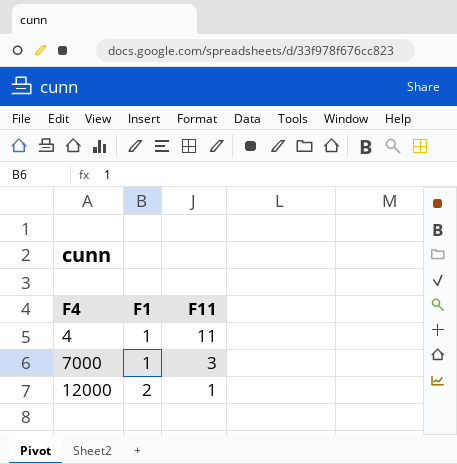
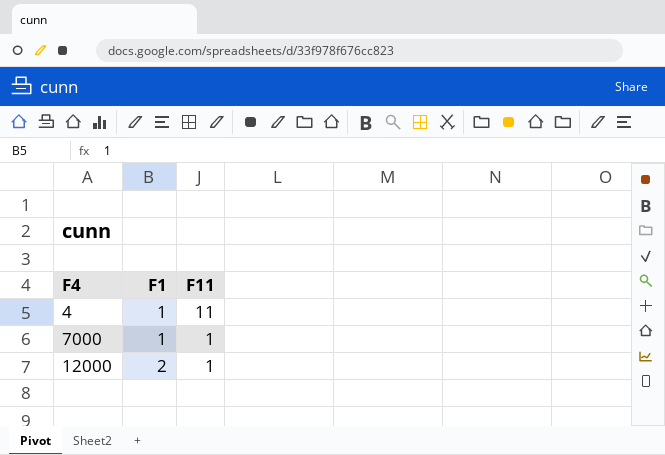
7000 | F11: 3 -> 1

